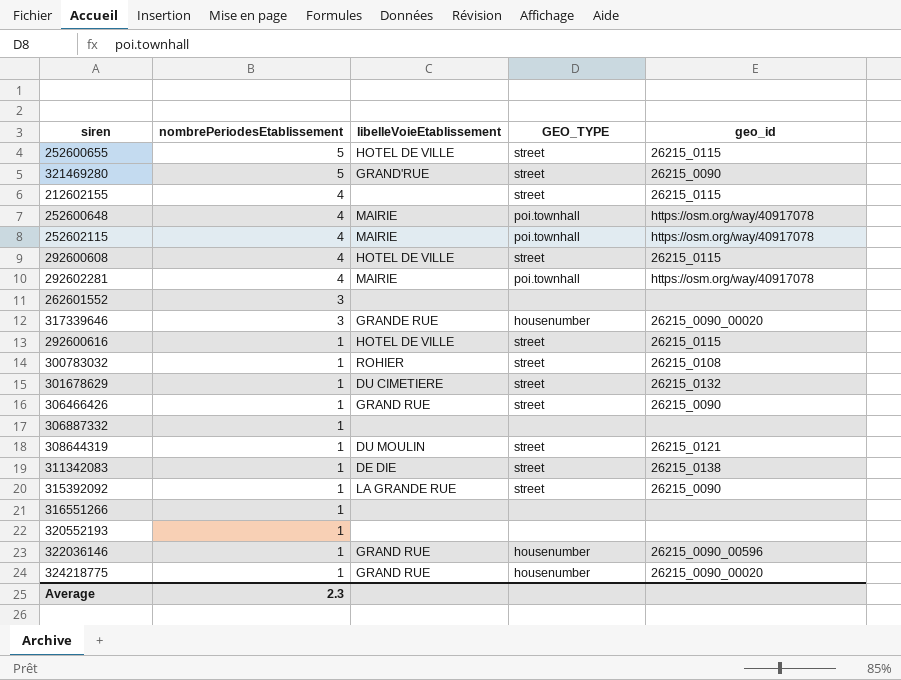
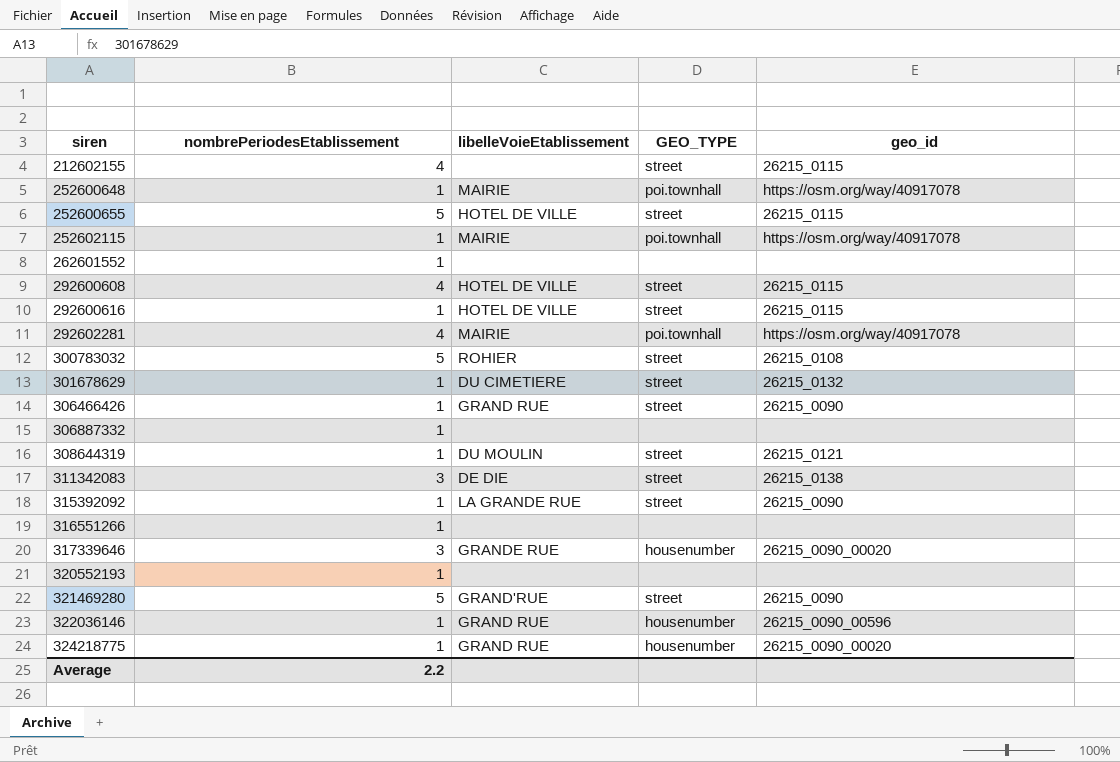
row order: nombrePeriodesEtablissement descending -> siren ascending
252600648 | nombrePeriodesEtablissement: 4 -> 1
252602115 | nombrePeriodesEtablissement: 4 -> 1
262601552 | nombrePeriodesEtablissement: 3 -> 1
300783032 | nombrePeriodesEtablissement: 1 -> 5
311342083 | nombrePeriodesEtablissement: 1 -> 3
Average | nombrePeriodesEtablissement: 2.3 -> 2.2

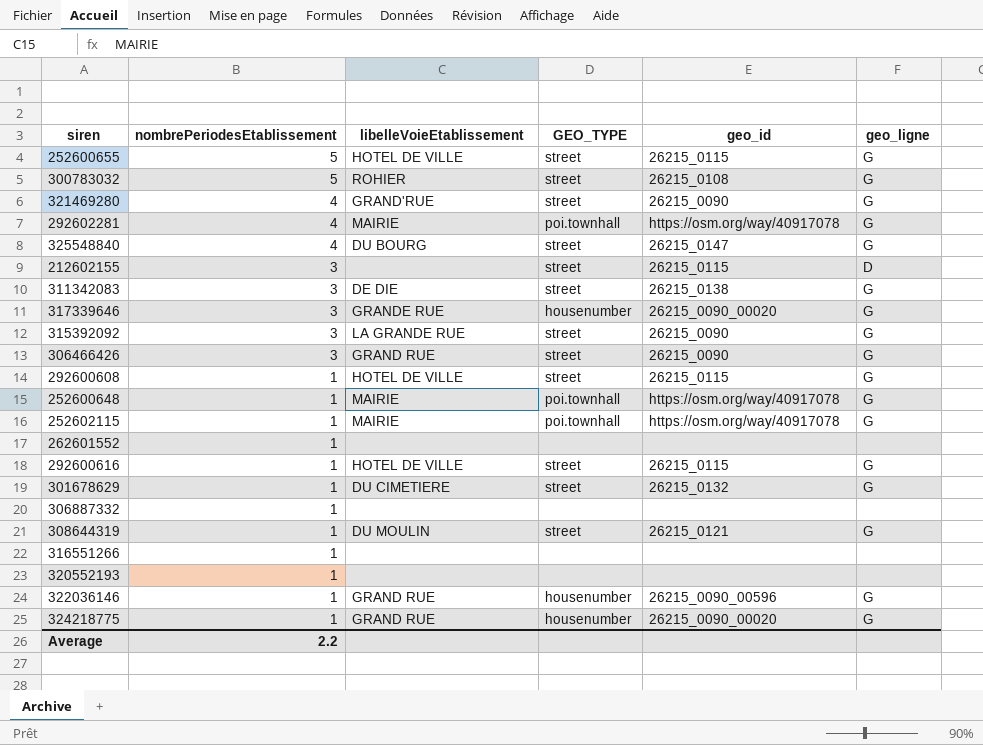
row order: siren ascending -> nombrePeriodesEtablissement descending
column geo_ligne | position: none -> 6
321469280 | nombrePeriodesEtablissement: 5 -> 4
row 325548840: none -> 4 | DU BOURG | street | 26215_0147 | G
212602155 | nombrePeriodesEtablissement: 4 -> 3
315392092 | nombrePeriodesEtablissement: 1 -> 3
306466426 | nombrePeriodesEtablissement: 1 -> 3
292600608 | nombrePeriodesEtablissement: 4 -> 1

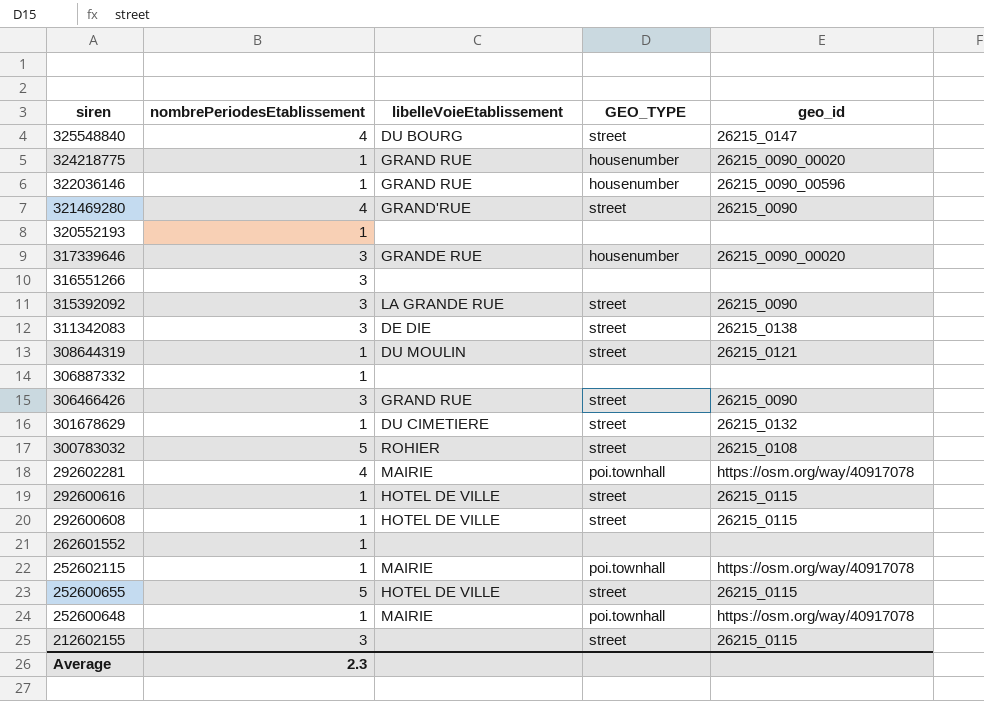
row order: nombrePeriodesEtablissement descending -> siren descending
column geo_ligne | position: 6 -> none
316551266 | nombrePeriodesEtablissement: 1 -> 3
Average | nombrePeriodesEtablissement: 2.2 -> 2.3

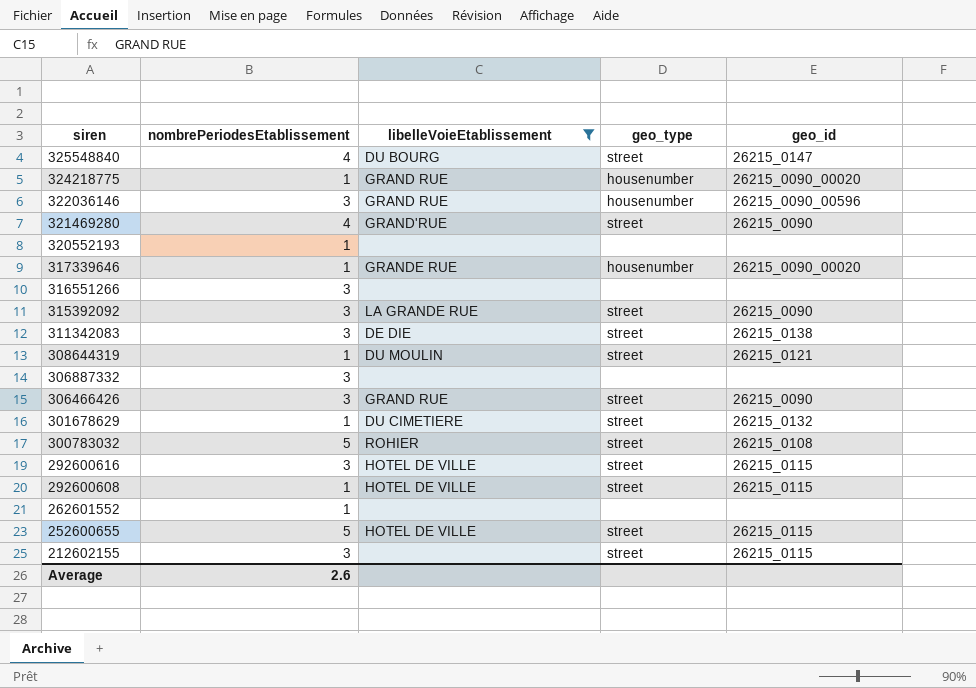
filter: none -> libelleVoieEtablissement != MAIRIE
column name: GEO_TYPE -> geo_type
322036146 | nombrePeriodesEtablissement: 1 -> 3
317339646 | nombrePeriodesEtablissement: 3 -> 1
306887332 | nombrePeriodesEtablissement: 1 -> 3
292600616 | nombrePeriodesEtablissement: 1 -> 3
Average | nombrePeriodesEtablissement: 2.3 -> 2.6

